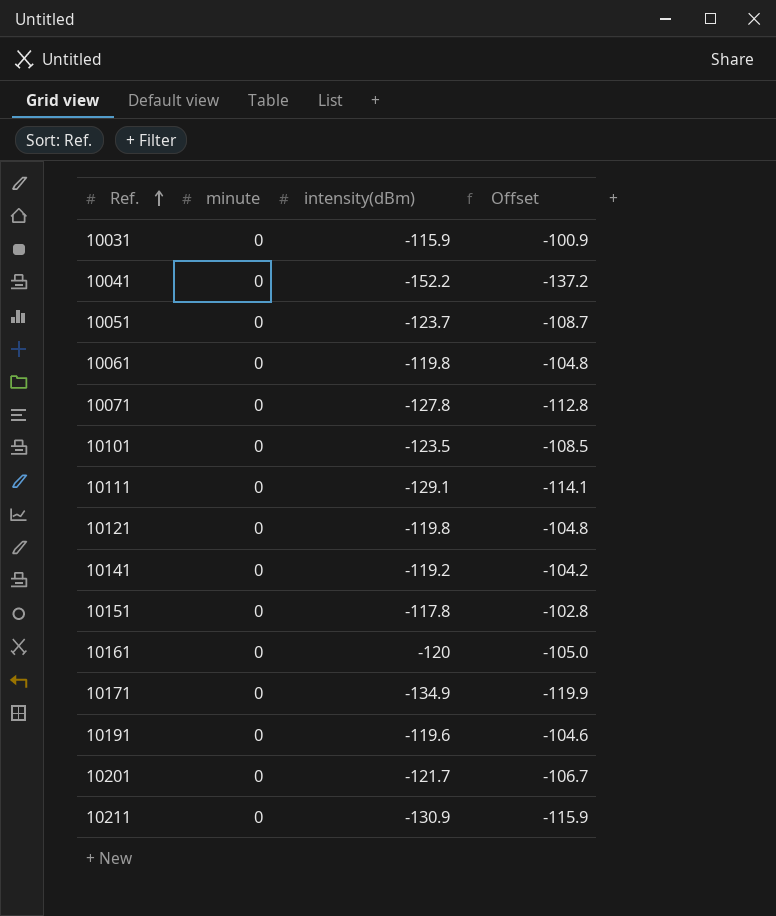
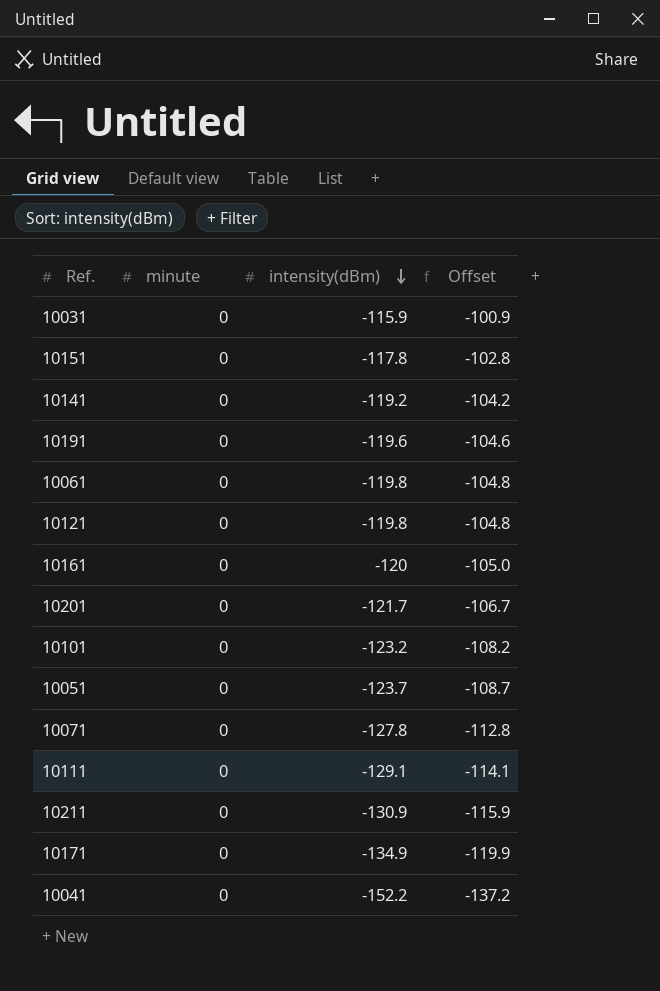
row order: Ref. ascending -> intensity(dBm) descending
10101 | intensity(dBm): -123.5 -> -123.2
10101 | Offset: -108.5 -> -108.2

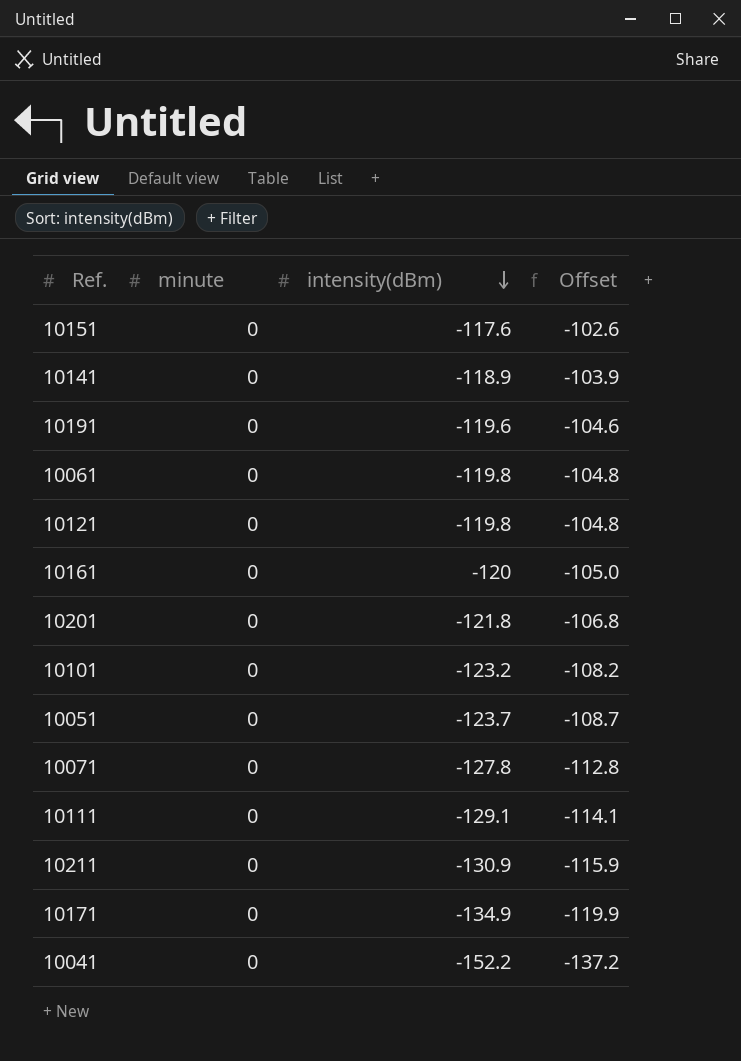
row 10031: 0 | -115.9 | -100.9 -> none
10151 | intensity(dBm): -117.8 -> -117.6
10151 | Offset: -102.8 -> -102.6
10141 | intensity(dBm): -119.2 -> -118.9
10141 | Offset: -104.2 -> -103.9
10201 | intensity(dBm): -121.7 -> -121.8
10201 | Offset: -106.7 -> -106.8

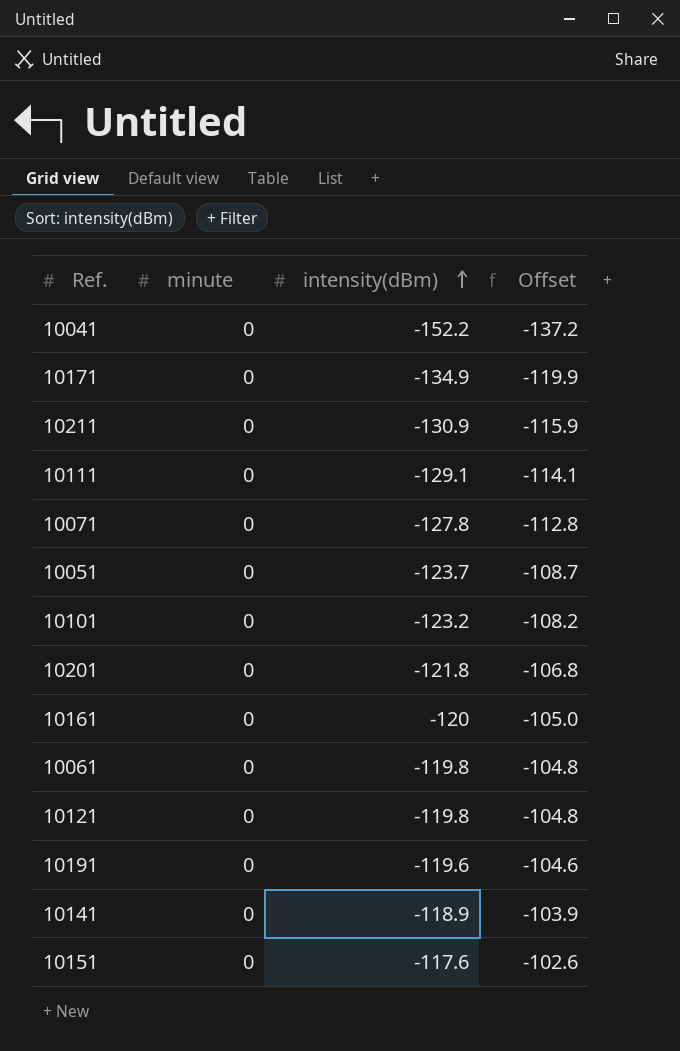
row order: intensity(dBm) descending -> intensity(dBm) ascending

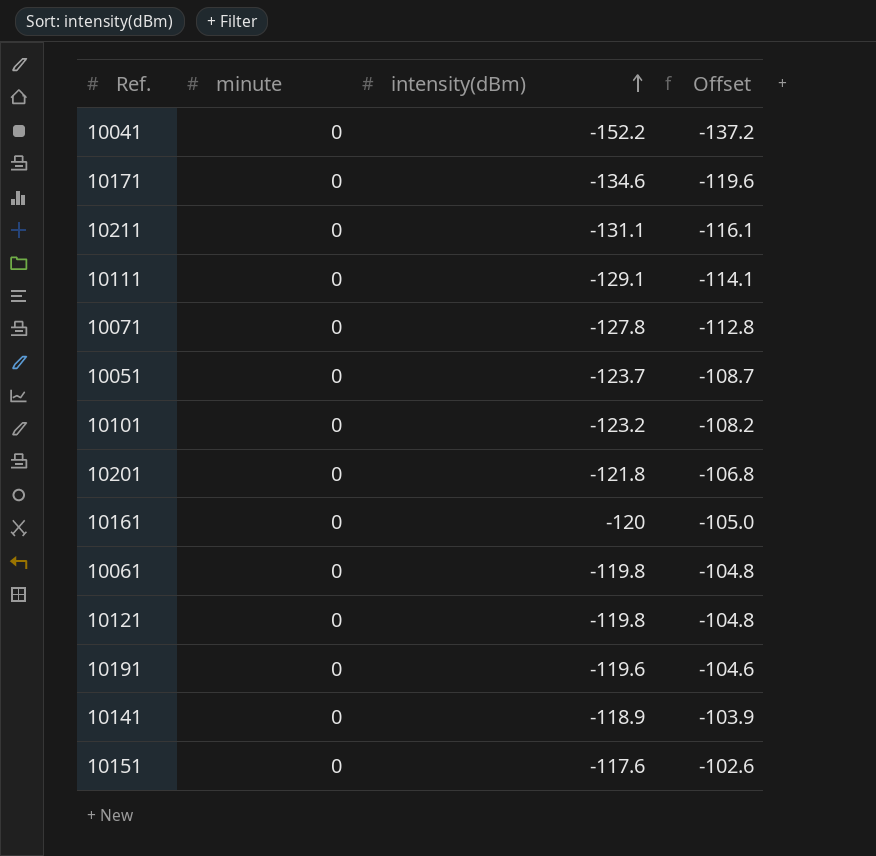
10171 | intensity(dBm): -134.9 -> -134.6
10171 | Offset: -119.9 -> -119.6
10211 | intensity(dBm): -130.9 -> -131.1
10211 | Offset: -115.9 -> -116.1

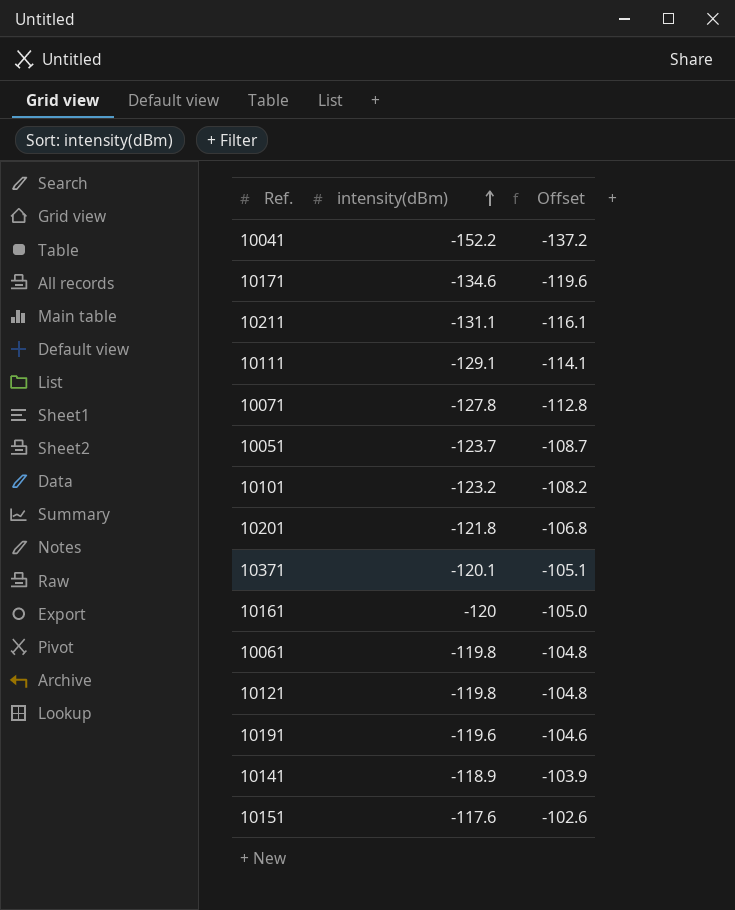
column minute | position: 2 -> none
row 10371: none -> -120.1 | -105.1

